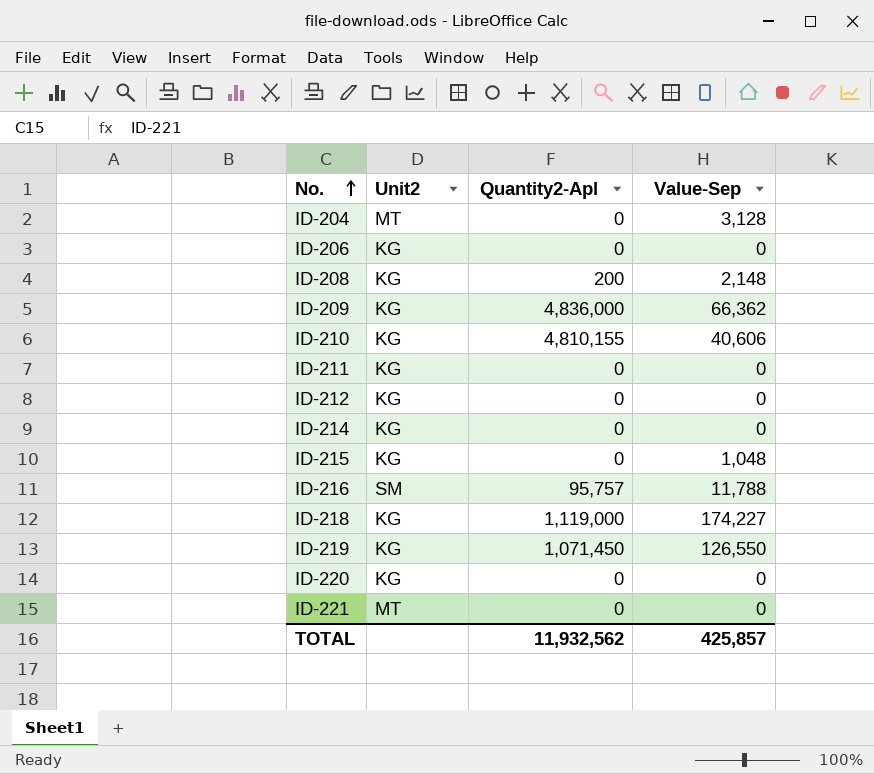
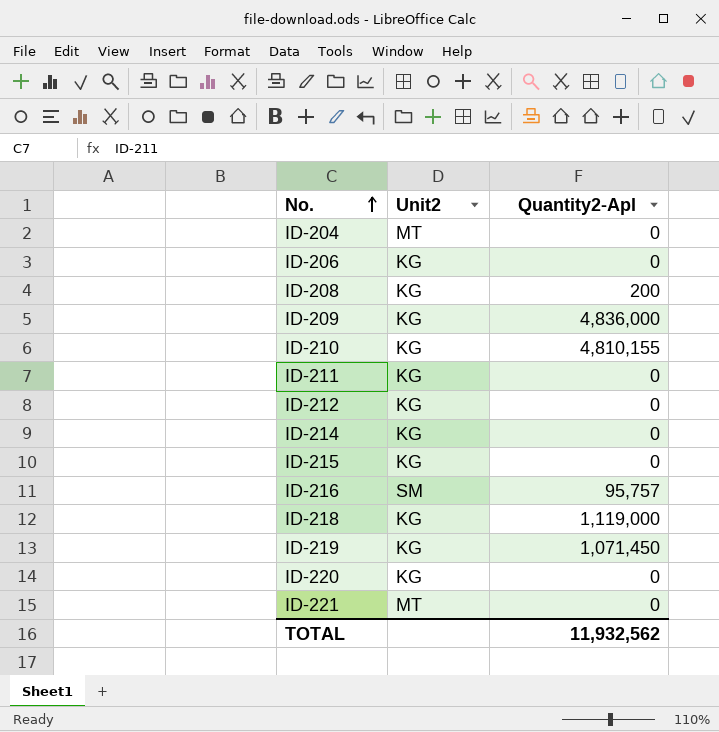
column Value-Sep | position: 4 -> none

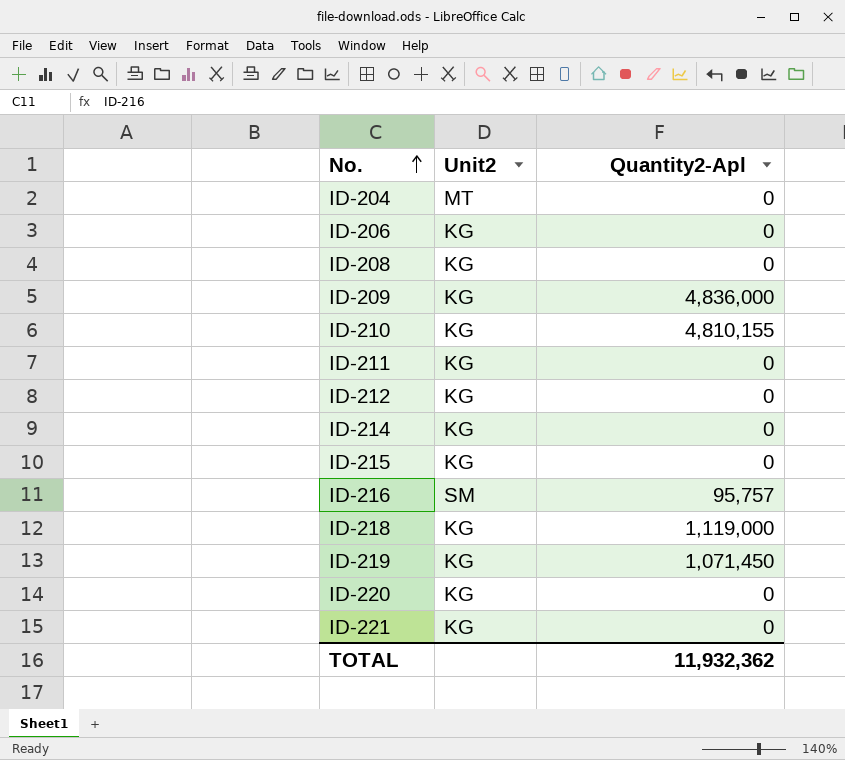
ID-208 | Quantity2-Apl: 200 -> 0
ID-221 | Unit2: MT -> KG
TOTAL | Quantity2-Apl: 11,932,562 -> 11,932,362

